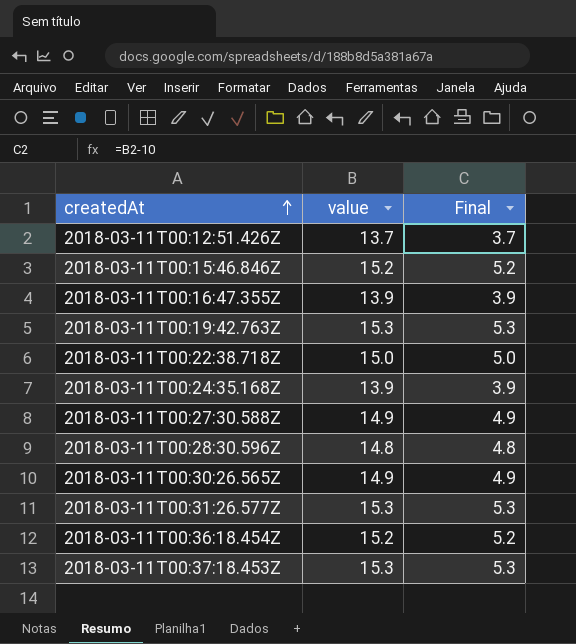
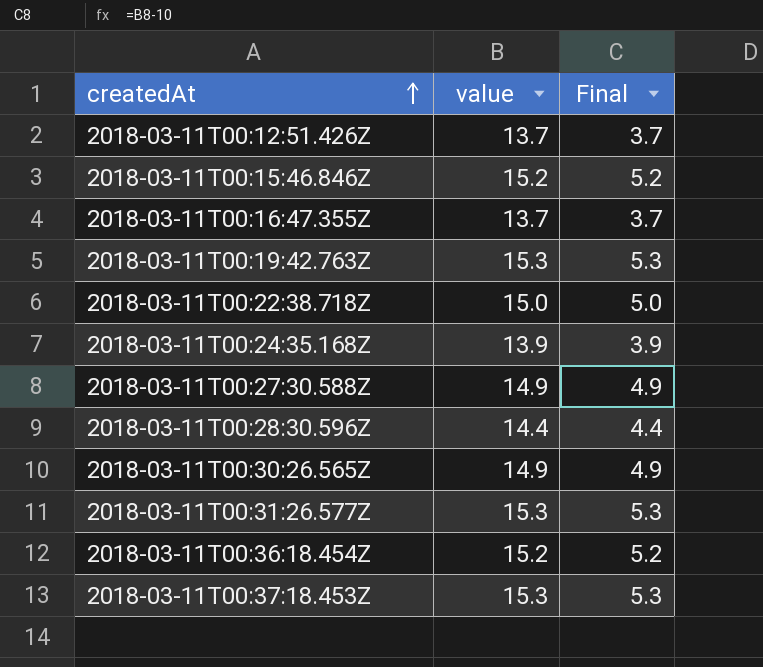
2018-03-11T00:16:47.355Z | value: 13.9 -> 13.7
2018-03-11T00:16:47.355Z | Final: 3.9 -> 3.7
2018-03-11T00:28:30.596Z | value: 14.8 -> 14.4
2018-03-11T00:28:30.596Z | Final: 4.8 -> 4.4

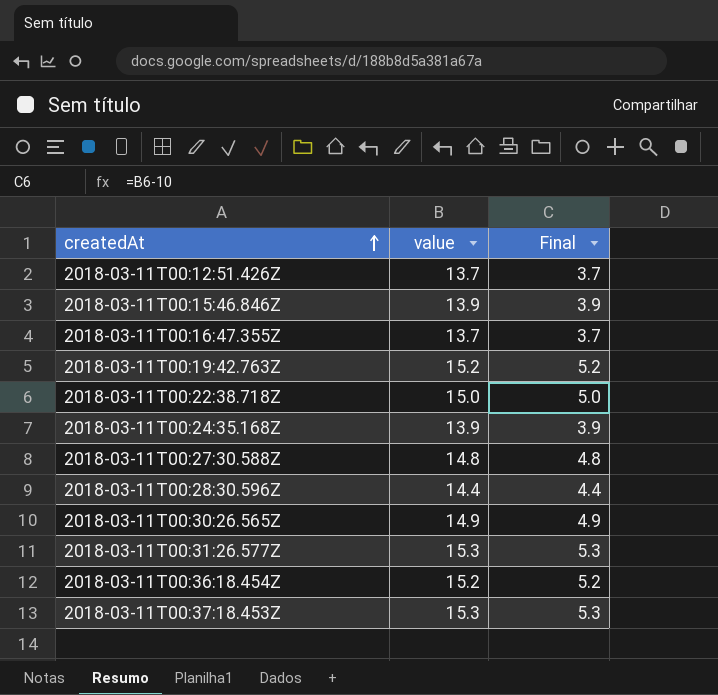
2018-03-11T00:15:46.846Z | value: 15.2 -> 13.9
2018-03-11T00:15:46.846Z | Final: 5.2 -> 3.9
2018-03-11T00:19:42.763Z | value: 15.3 -> 15.2
2018-03-11T00:19:42.763Z | Final: 5.3 -> 5.2
2018-03-11T00:27:30.588Z | value: 14.9 -> 14.8
2018-03-11T00:27:30.588Z | Final: 4.9 -> 4.8

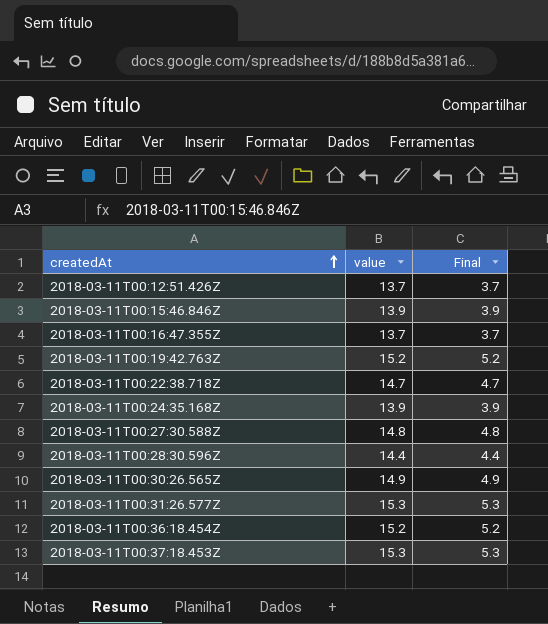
2018-03-11T00:22:38.718Z | value: 15.0 -> 14.7
2018-03-11T00:22:38.718Z | Final: 5.0 -> 4.7

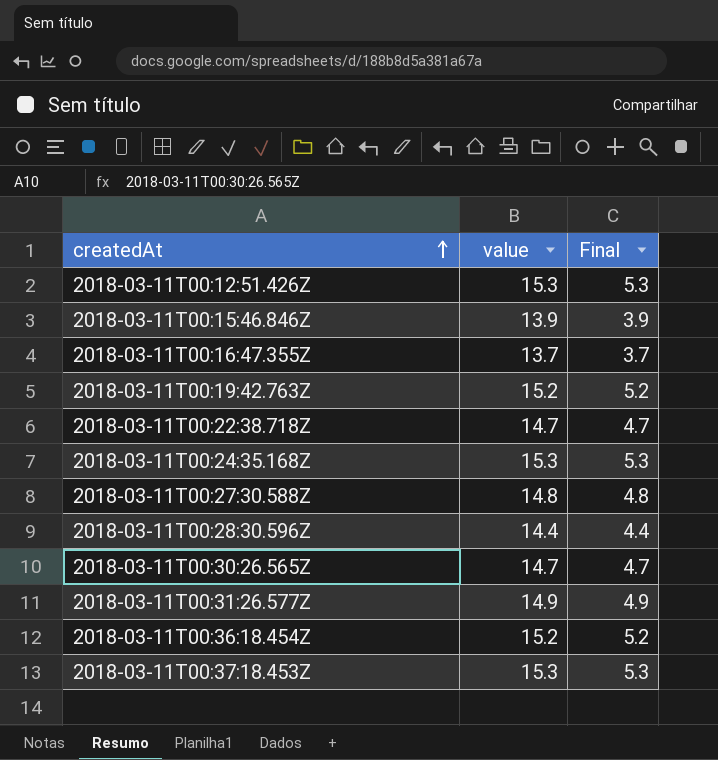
2018-03-11T00:12:51.426Z | value: 13.7 -> 15.3
2018-03-11T00:12:51.426Z | Final: 3.7 -> 5.3
2018-03-11T00:24:35.168Z | value: 13.9 -> 15.3
2018-03-11T00:24:35.168Z | Final: 3.9 -> 5.3
2018-03-11T00:30:26.565Z | value: 14.9 -> 14.7
2018-03-11T00:30:26.565Z | Final: 4.9 -> 4.7
2018-03-11T00:31:26.577Z | value: 15.3 -> 14.9
2018-03-11T00:31:26.577Z | Final: 5.3 -> 4.9

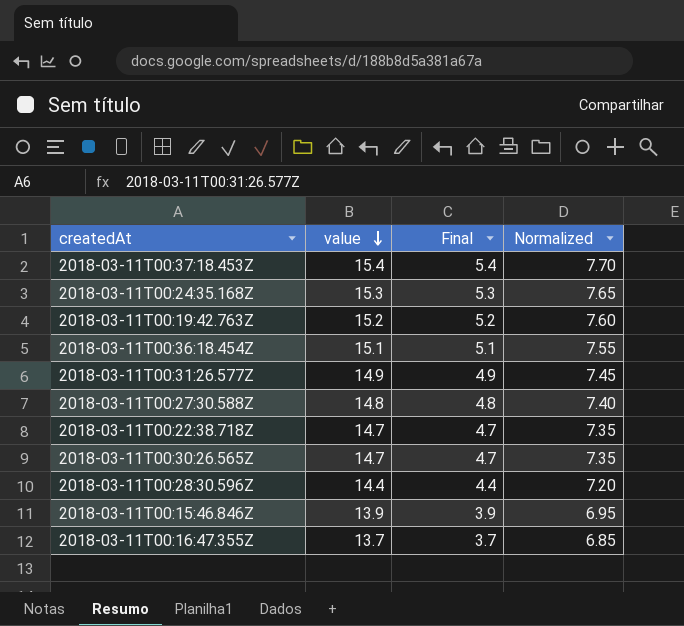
row order: createdAt ascending -> value descending
column Normalized | formula: none -> [value] * 0.5
row 2018-03-11T00:12:51.426Z: 15.3 | 5.3 -> none
2018-03-11T00:37:18.453Z | value: 15.3 -> 15.4
2018-03-11T00:37:18.453Z | Final: 5.3 -> 5.4
2018-03-11T00:36:18.454Z | value: 15.2 -> 15.1
2018-03-11T00:36:18.454Z | Final: 5.2 -> 5.1

